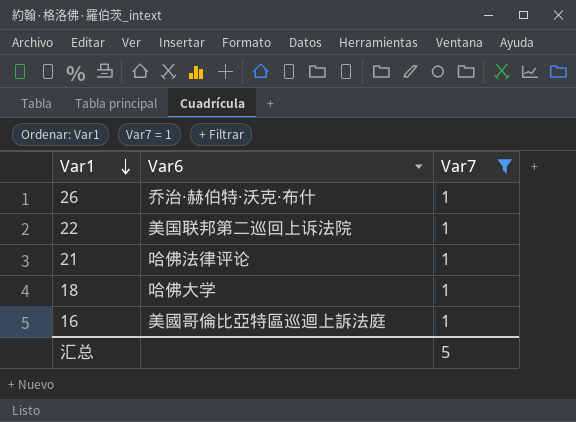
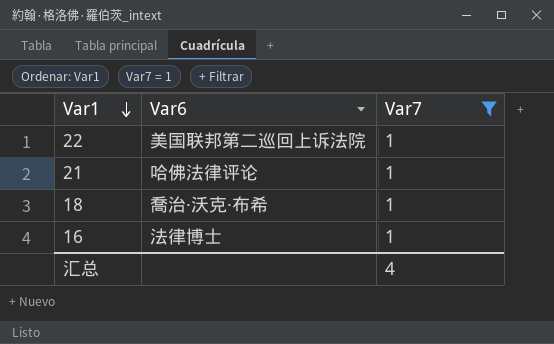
row 26: 乔治·赫伯特·沃克·布什 | 1 -> none
18 | Var6: 哈佛大学 -> 喬治·沃克·布希
16 | Var6: 美國哥倫比亞特區巡迴上訴法庭 -> 法律博士
汇总 | Var7: 5 -> 4

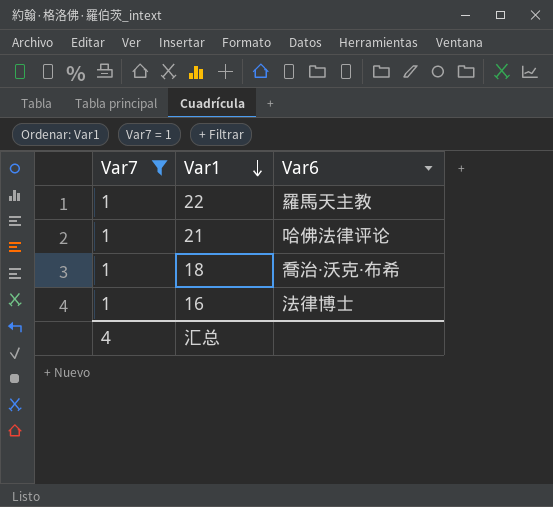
column Var7 | position: 3 -> 1
22 | Var6: 美国联邦第二巡回上诉法院 -> 羅馬天主教

